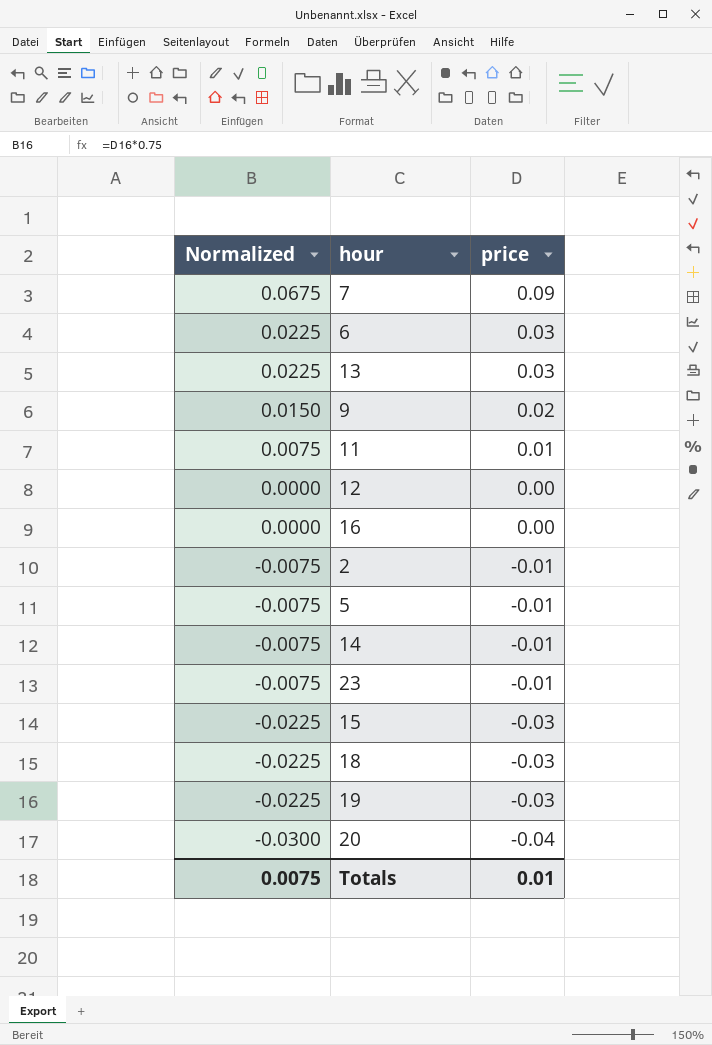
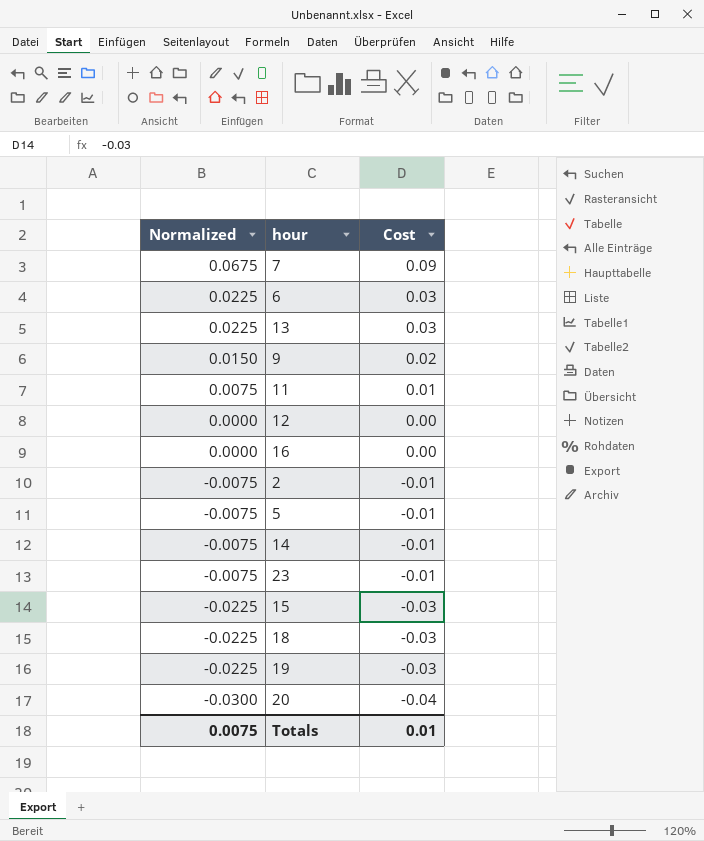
column name: price -> Cost

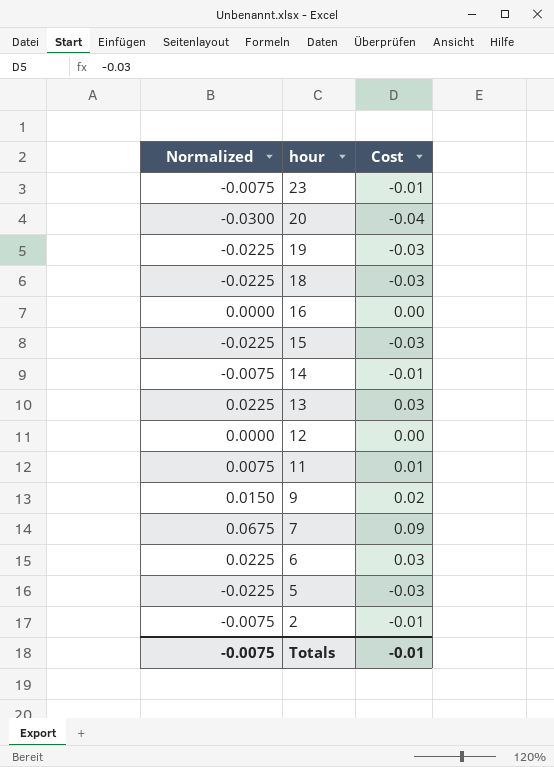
row order: Normalized descending -> hour descending
5 | Normalized: -0.0075 -> -0.0225
5 | Cost: -0.01 -> -0.03
Totals | Normalized: 0.0075 -> -0.0075
Totals | Cost: 0.01 -> -0.01

